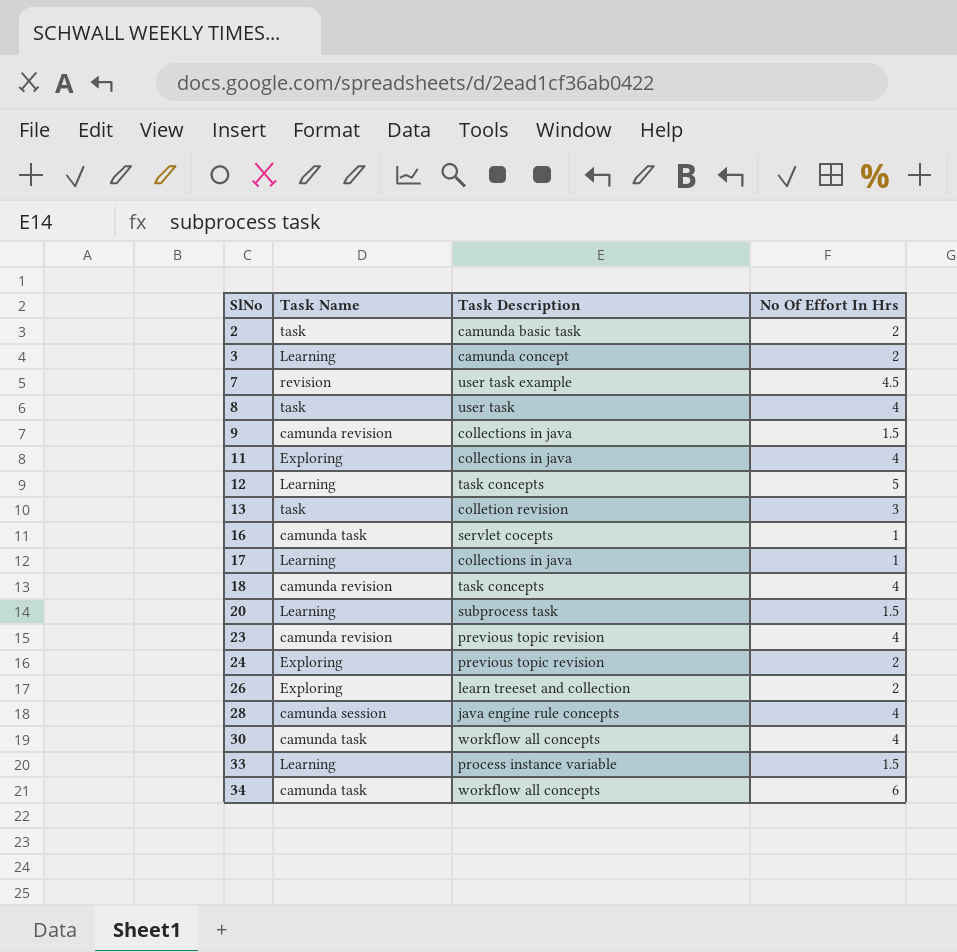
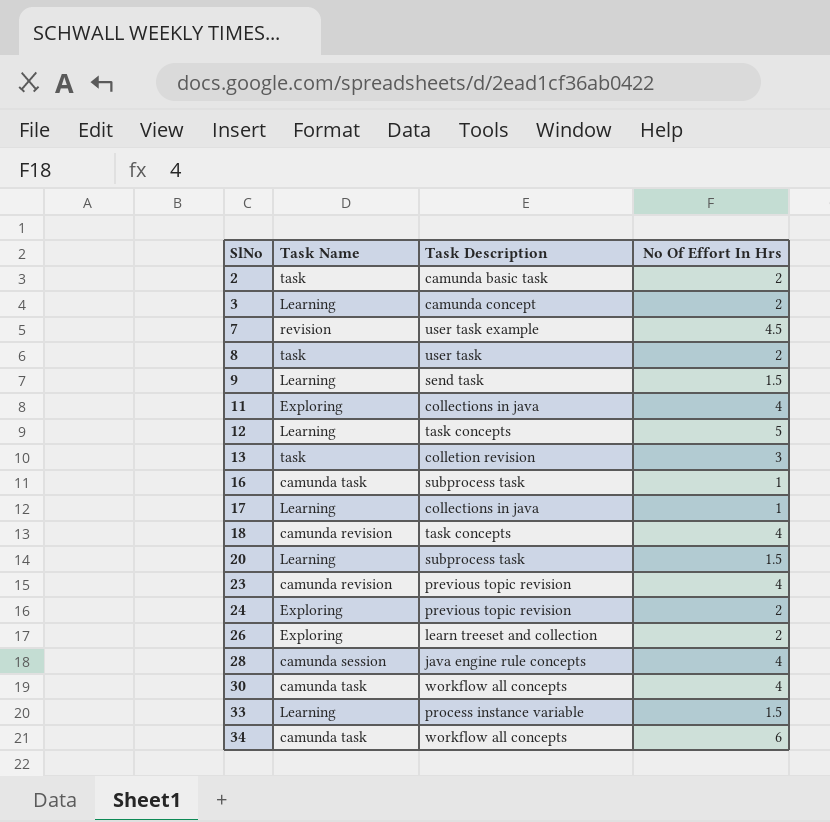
8 | No Of Effort In Hrs: 4 -> 2
9 | Task Name: camunda revision -> Learning
9 | Task Description: collections in java -> send task
16 | Task Description: servlet cocepts -> subprocess task

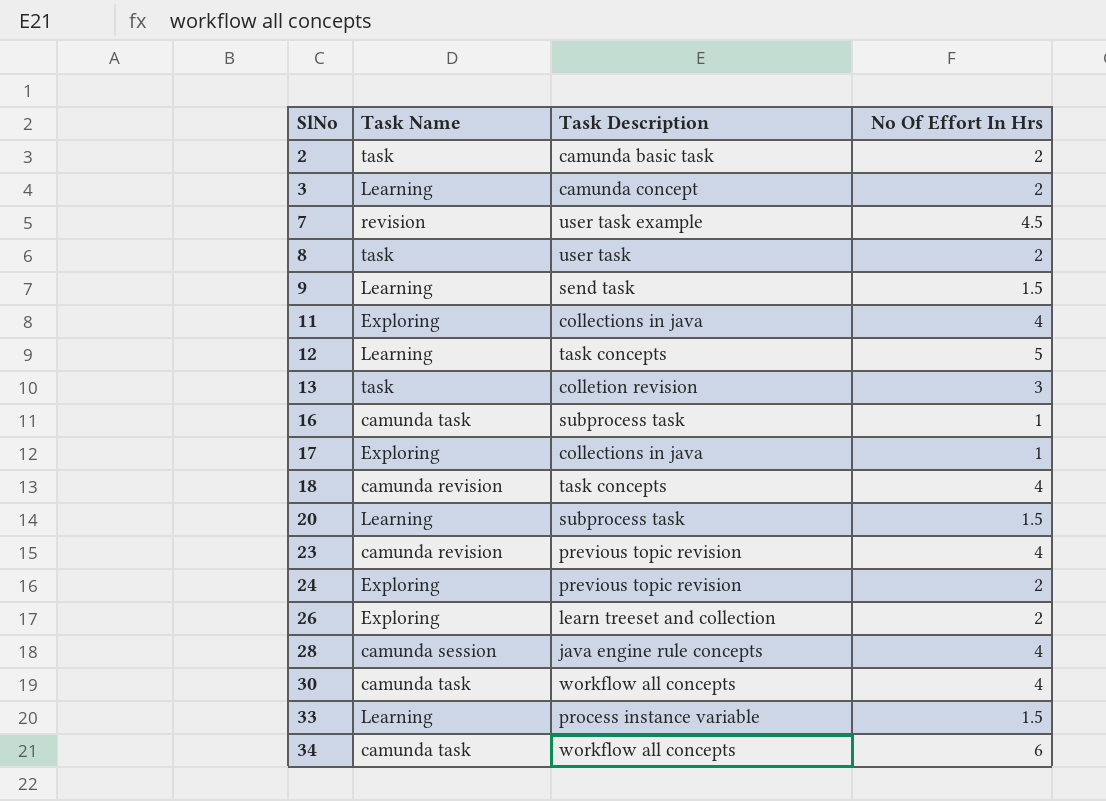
17 | Task Name: Learning -> Exploring

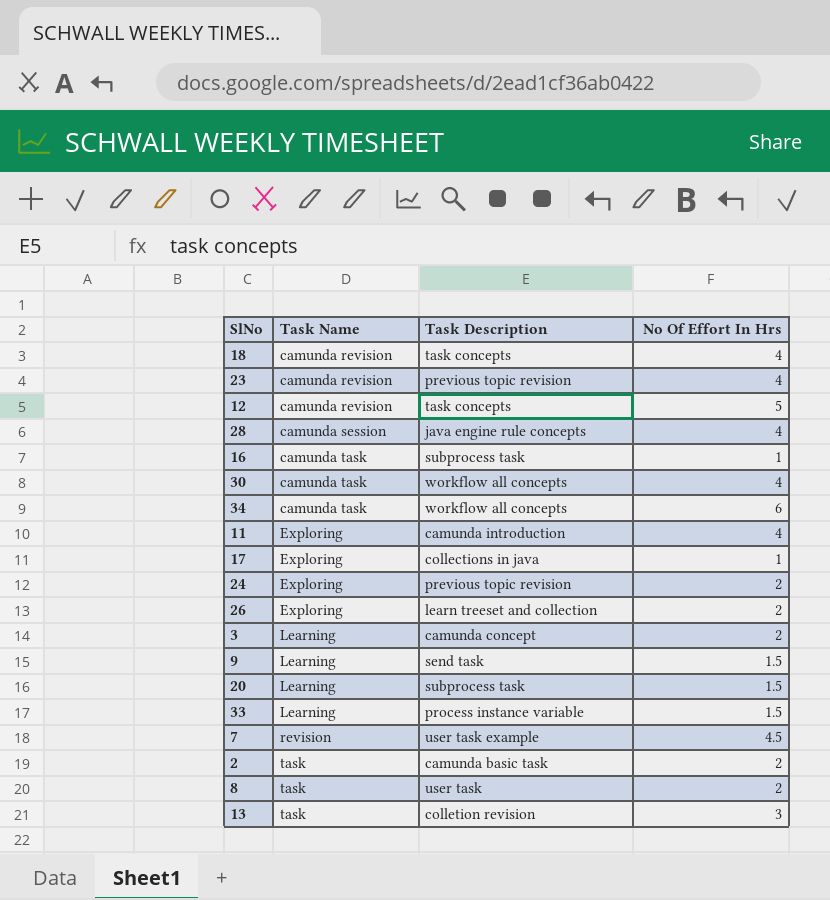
row order: SlNo ascending -> Task Name ascending
12 | Task Name: Learning -> camunda revision
11 | Task Description: collections in java -> camunda introduction

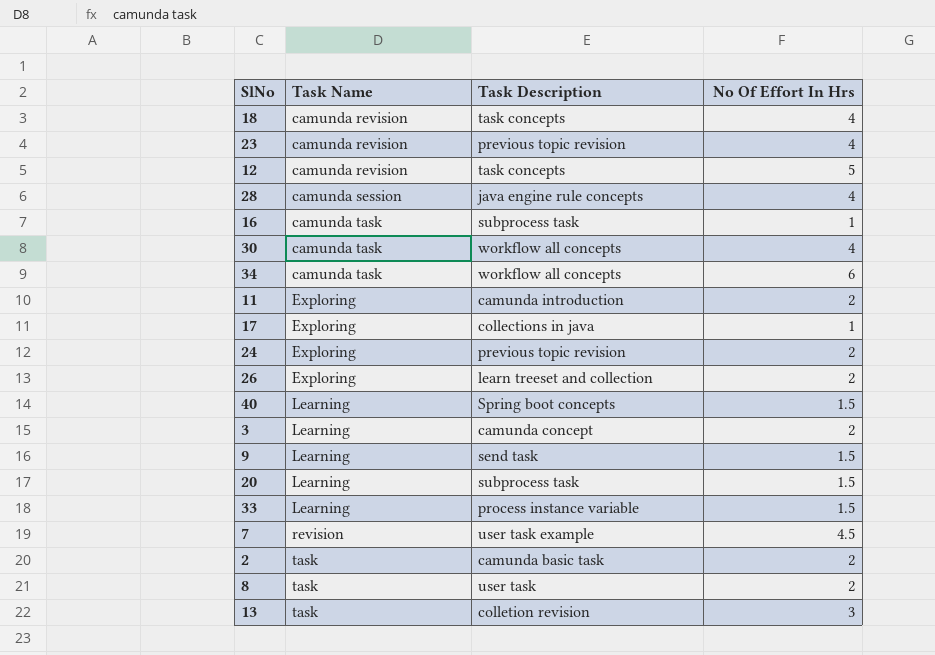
11 | No Of Effort In Hrs: 4 -> 2
row 40: none -> Learning | Spring boot concepts | 1.5

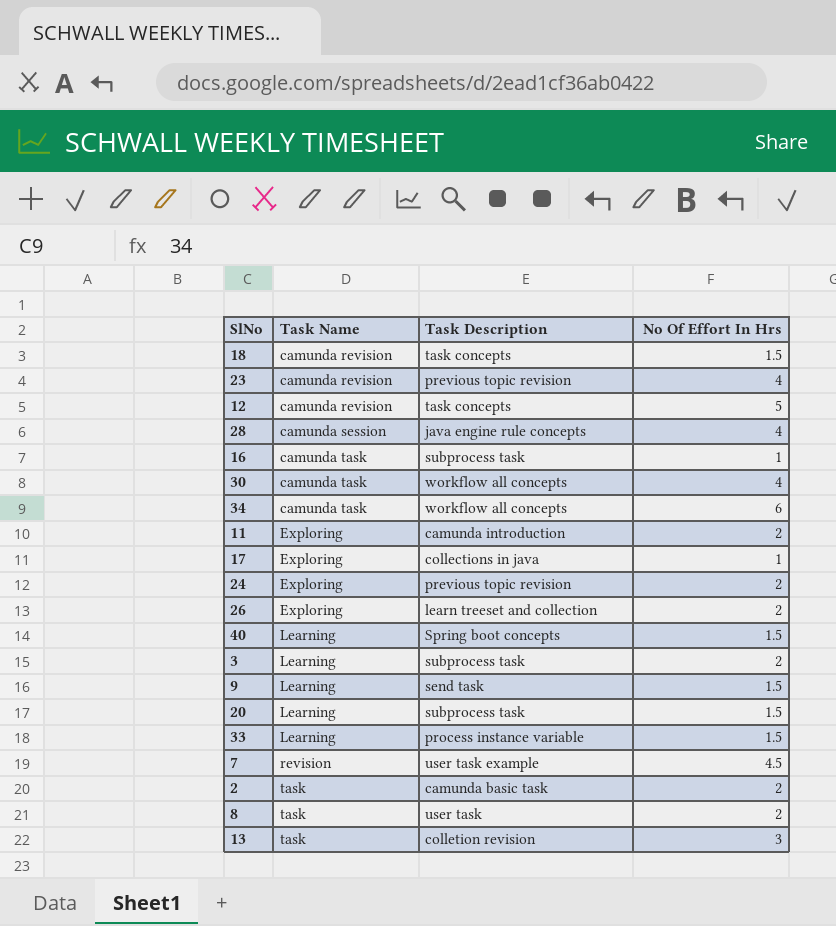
18 | No Of Effort In Hrs: 4 -> 1.5
3 | Task Description: camunda concept -> subprocess task

